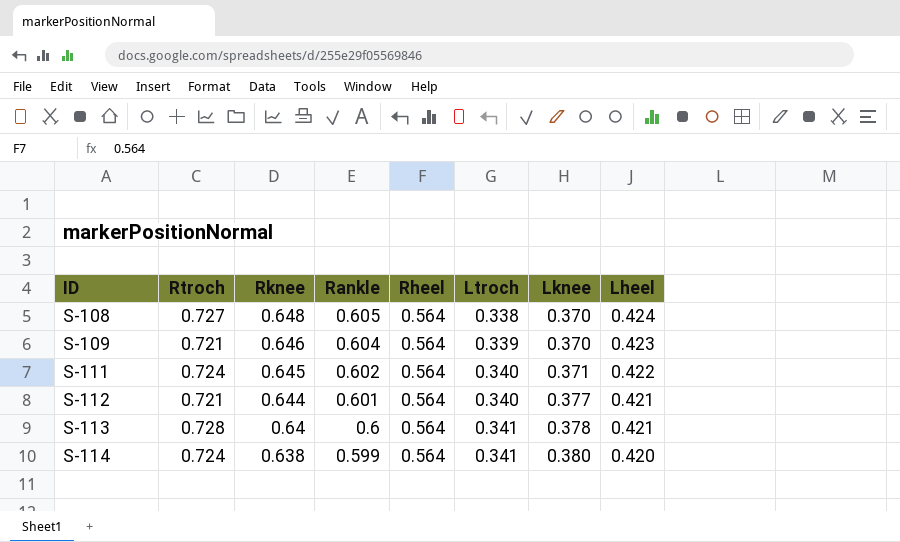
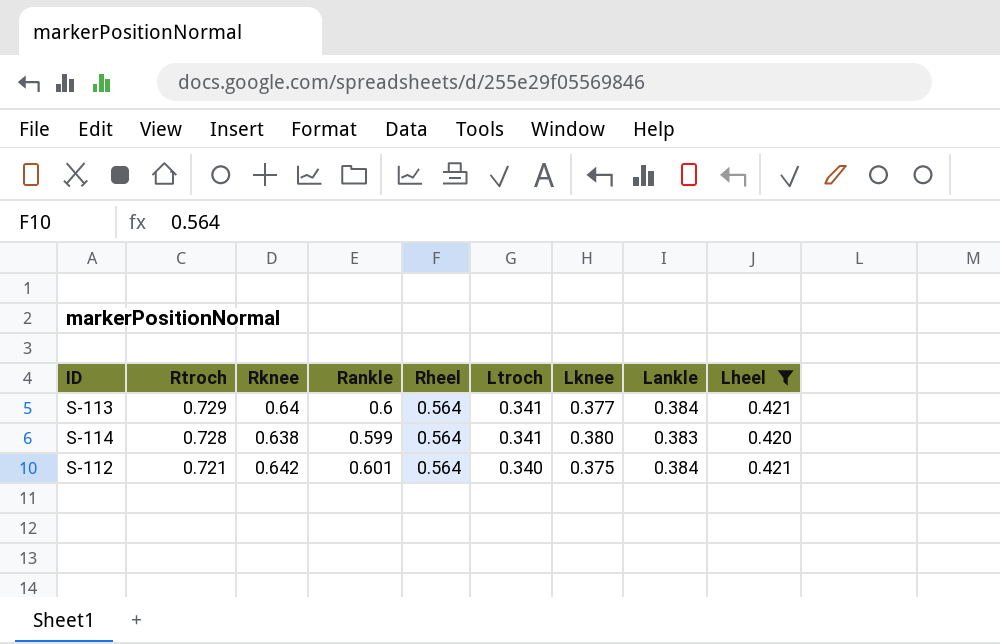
filter: none -> Lheel <= 0.421
row order: ID ascending -> Rtroch descending
column Lankle | position: none -> 8
S-113 | Rtroch: 0.728 -> 0.729
S-113 | Lknee: 0.378 -> 0.377
S-114 | Rtroch: 0.724 -> 0.728
S-112 | Rknee: 0.644 -> 0.642
S-112 | Lknee: 0.377 -> 0.375

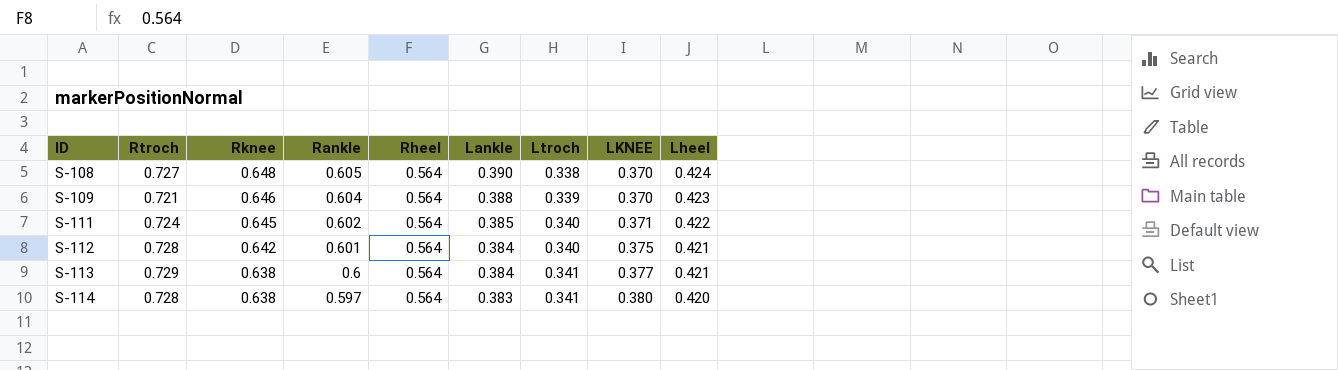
filter: Lheel <= 0.421 -> none
row order: Rtroch descending -> ID ascending
column Lankle | position: 8 -> 6
column name: Lknee -> LKNEE
S-112 | Rtroch: 0.721 -> 0.728
S-113 | Rknee: 0.64 -> 0.638
S-114 | Rankle: 0.599 -> 0.597

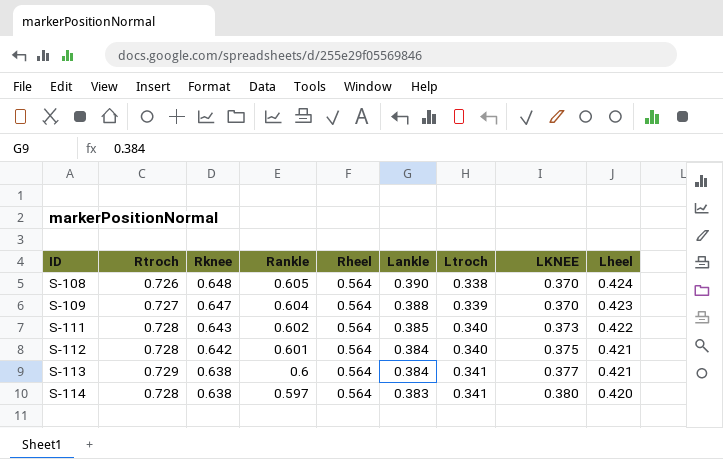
S-108 | Rtroch: 0.727 -> 0.726
S-109 | Rtroch: 0.721 -> 0.727
S-109 | Rknee: 0.646 -> 0.647
S-111 | Rtroch: 0.724 -> 0.728
S-111 | Rknee: 0.645 -> 0.643
S-111 | LKNEE: 0.371 -> 0.373

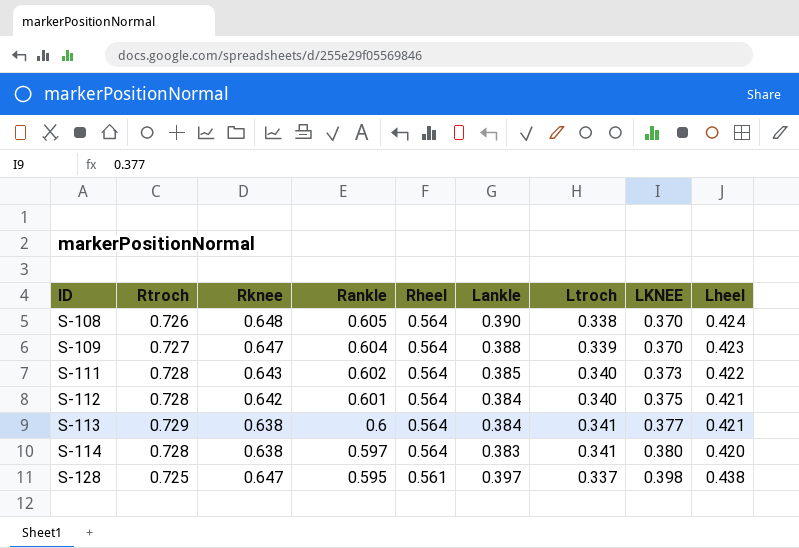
row S-128: none -> 0.725 | 0.647 | 0.595 | 0.561 | 0.397 | 0.337 | 0.398 | 0.438

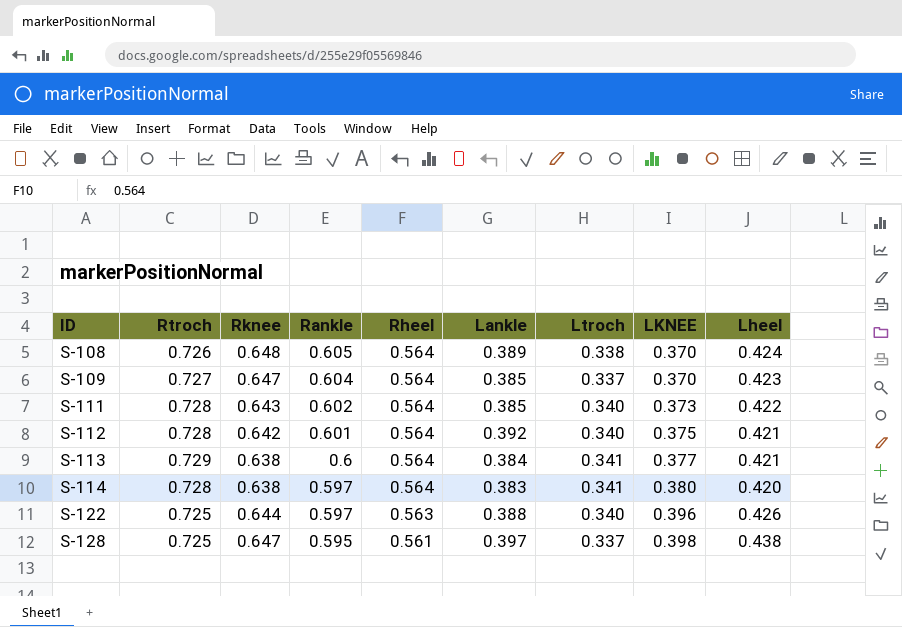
S-108 | Lankle: 0.390 -> 0.389
S-109 | Lankle: 0.388 -> 0.385
S-109 | Ltroch: 0.339 -> 0.337
S-112 | Lankle: 0.384 -> 0.392
row S-122: none -> 0.725 | 0.644 | 0.597 | 0.563 | 0.388 | 0.340 | 0.396 | 0.426

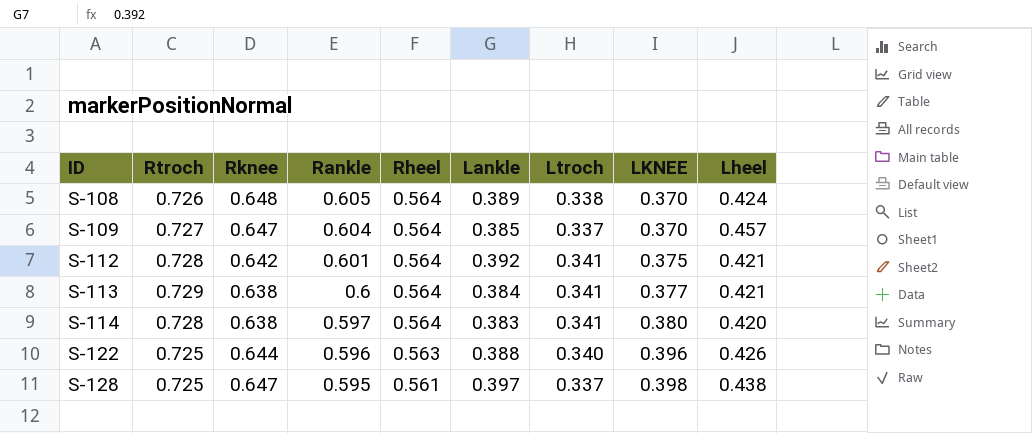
row S-111: 0.728 | 0.643 | 0.602 | 0.564 | 0.385 | 0.340 | 0.373 | 0.422 -> none
S-109 | Lheel: 0.423 -> 0.457
S-112 | Ltroch: 0.340 -> 0.341
S-122 | Rankle: 0.597 -> 0.596

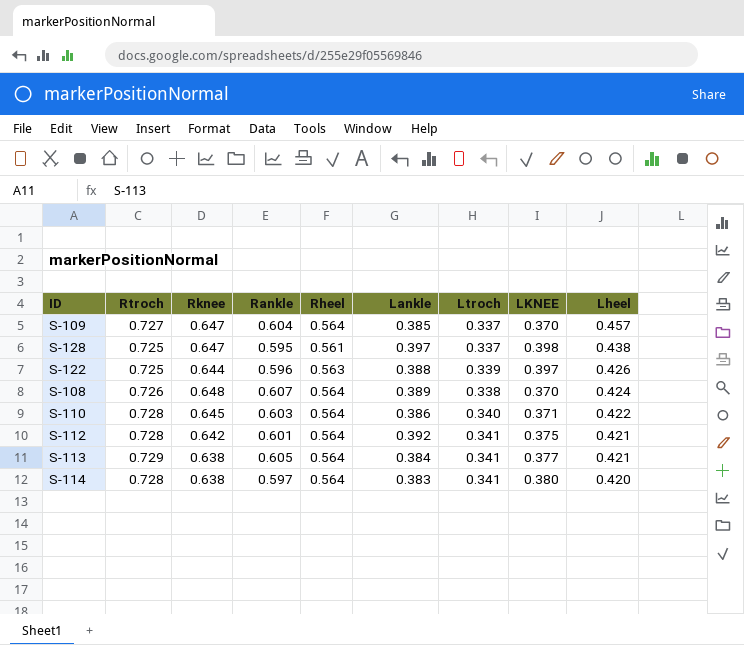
row order: ID ascending -> Lheel descending
S-122 | Ltroch: 0.340 -> 0.339
S-122 | LKNEE: 0.396 -> 0.397
S-108 | Rankle: 0.605 -> 0.607
row S-110: none -> 0.728 | 0.645 | 0.603 | 0.564 | 0.386 | 0.340 | 0.371 | 0.422
S-113 | Rankle: 0.6 -> 0.605

